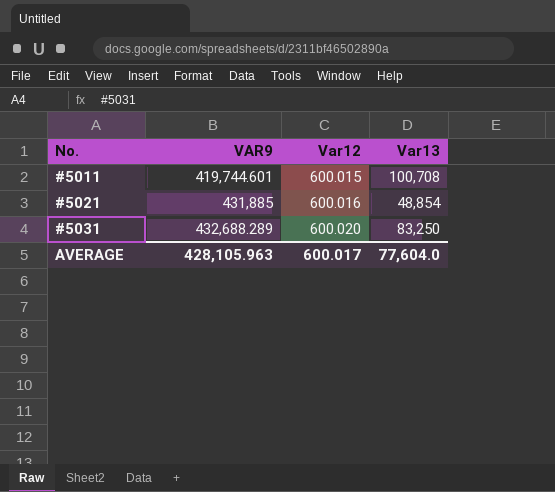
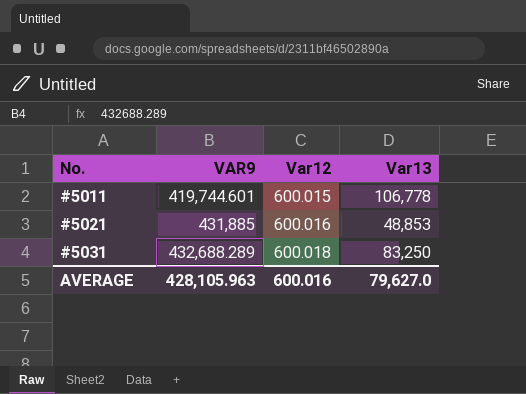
#5011 | Var13: 100,708 -> 106,778
#5021 | Var13: 48,854 -> 48,853
#5031 | Var12: 600.020 -> 600.018
AVERAGE | Var12: 600.017 -> 600.016
AVERAGE | Var13: 77,604.0 -> 79,627.0

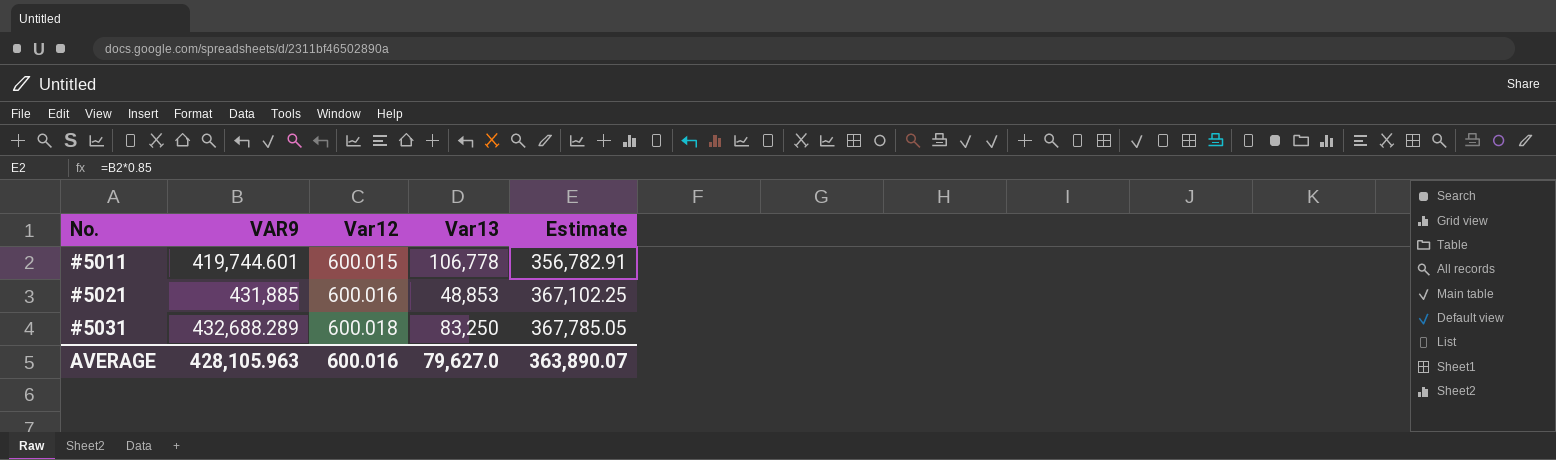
column Estimate | formula: none -> [VAR9] * 0.85

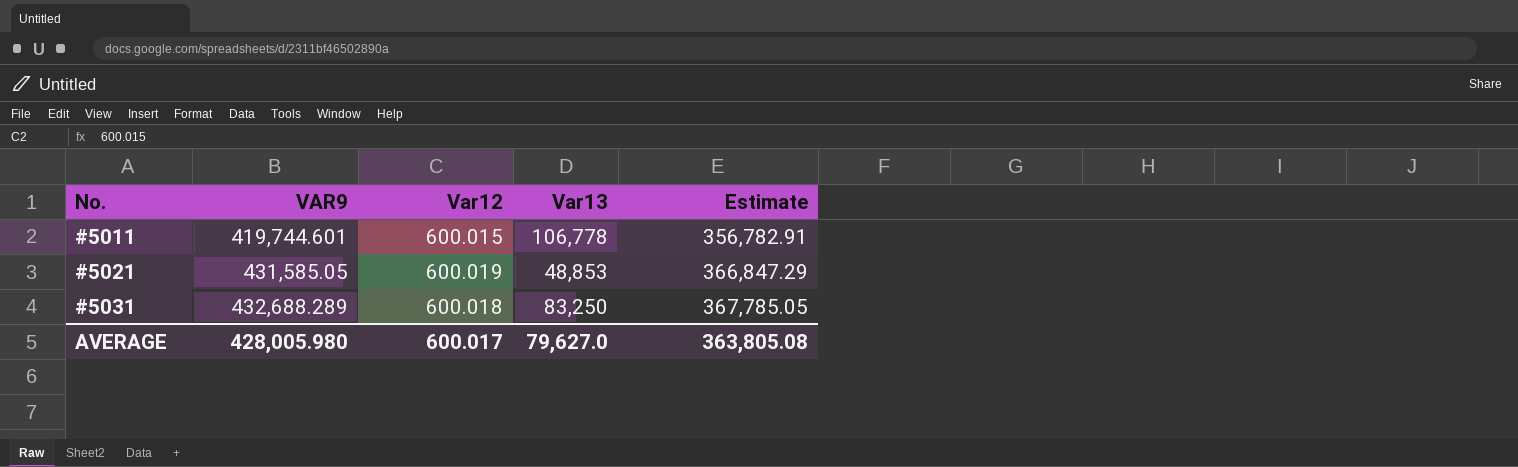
#5021 | VAR9: 431,885 -> 431,585.05
#5021 | Var12: 600.016 -> 600.019
#5021 | Estimate: 367,102.25 -> 366,847.29
AVERAGE | VAR9: 428,105.963 -> 428,005.980
AVERAGE | Var12: 600.016 -> 600.017
AVERAGE | Estimate: 363,890.07 -> 363,805.08

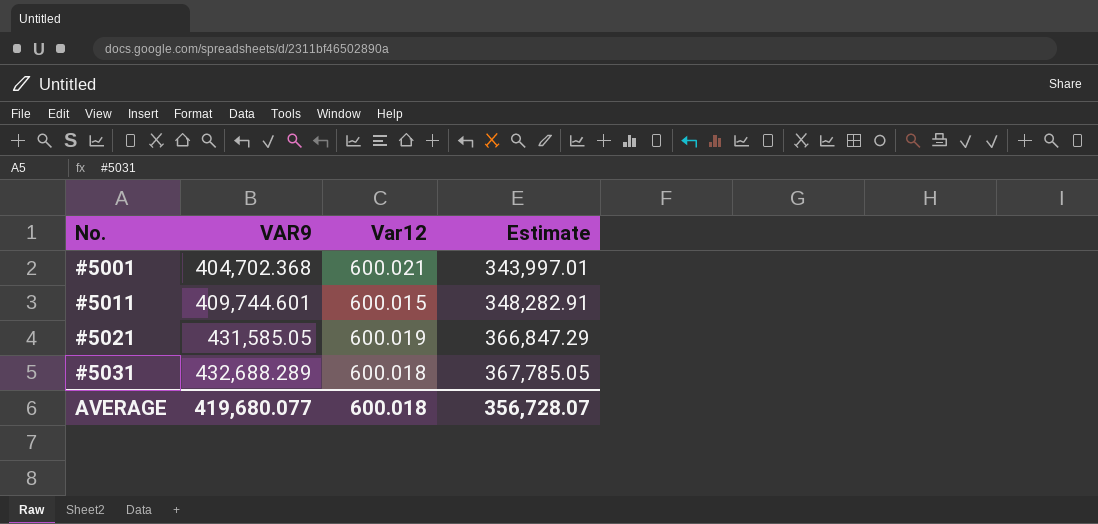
column Var13 | position: 4 -> none
row #5001: none -> 404,702.368 | 600.021 | 343,997.01
#5011 | VAR9: 419,744.601 -> 409,744.601
#5011 | Estimate: 356,782.91 -> 348,282.91
AVERAGE | VAR9: 428,005.980 -> 419,680.077
AVERAGE | Var12: 600.017 -> 600.018
AVERAGE | Estimate: 363,805.08 -> 356,728.07

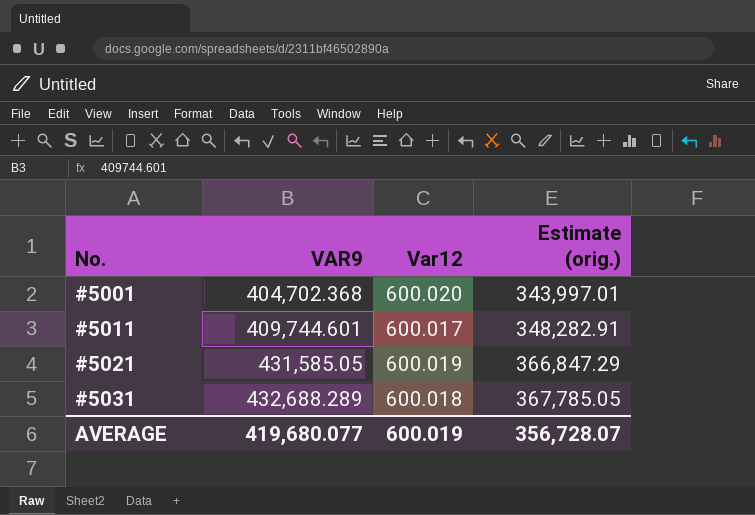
column name: Estimate -> Estimate (orig.)
#5001 | Var12: 600.021 -> 600.020
#5011 | Var12: 600.015 -> 600.017
AVERAGE | Var12: 600.018 -> 600.019

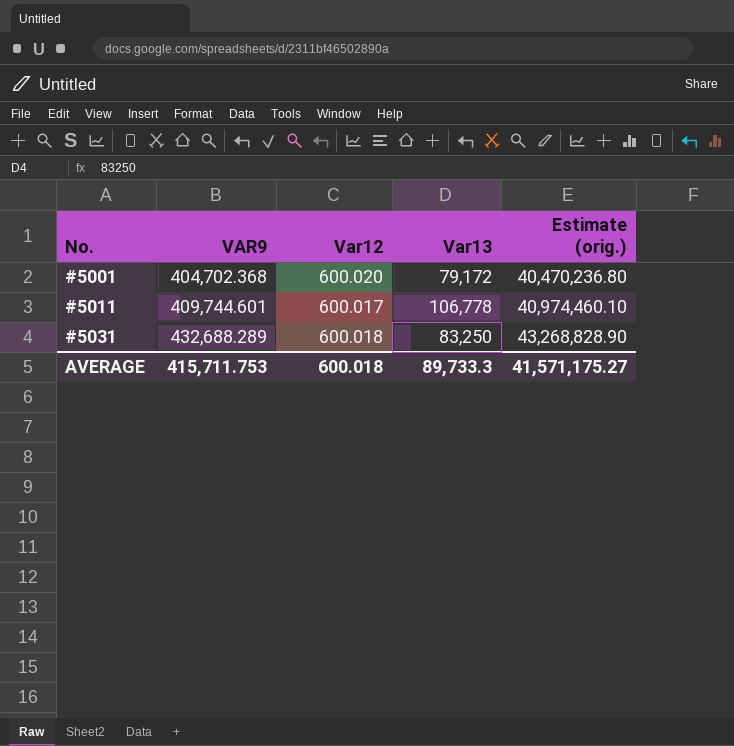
column Var13 | position: none -> 4
column Estimate (orig.) | formula: [VAR9] * 0.85 -> [VAR9] * 100
row #5021: 431,585.05 | 600.019 | 366,847.29 -> none
AVERAGE | VAR9: 419,680.077 -> 415,711.753
AVERAGE | Var12: 600.019 -> 600.018
AVERAGE | Estimate (orig.): 356,728.07 -> 41,571,175.27

